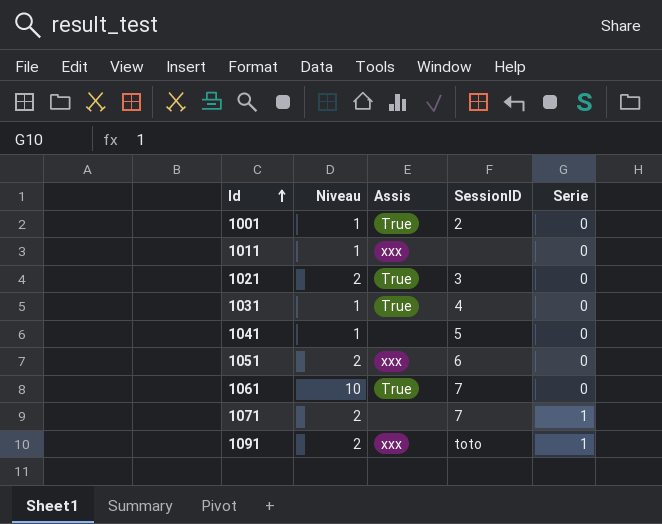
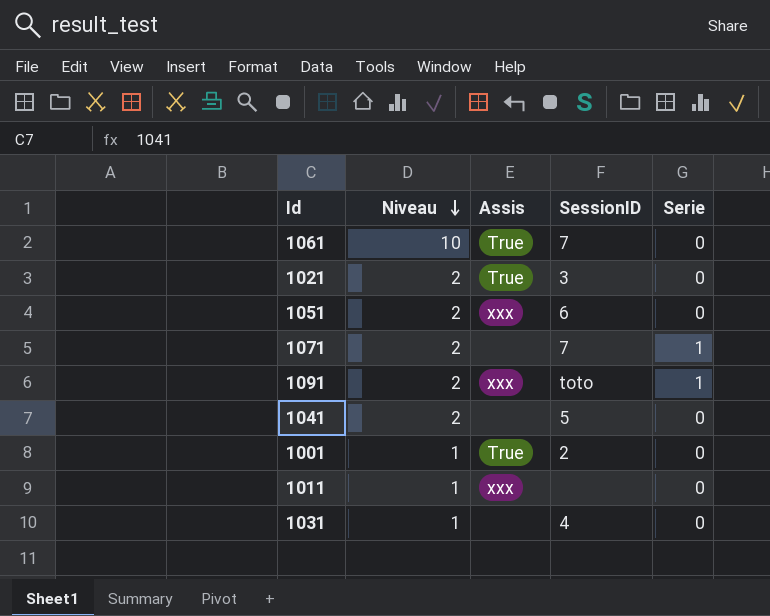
row order: Id ascending -> Niveau descending
1041 | Niveau: 1 -> 2
1031 | Assis: True -> none

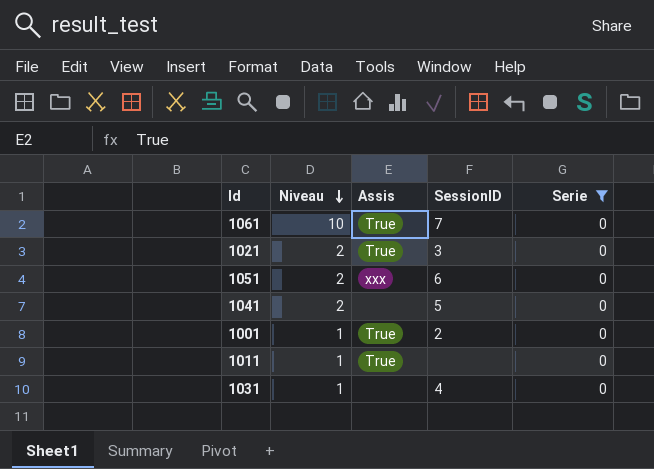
filter: none -> Serie = 0
1011 | Assis: xxx -> True

